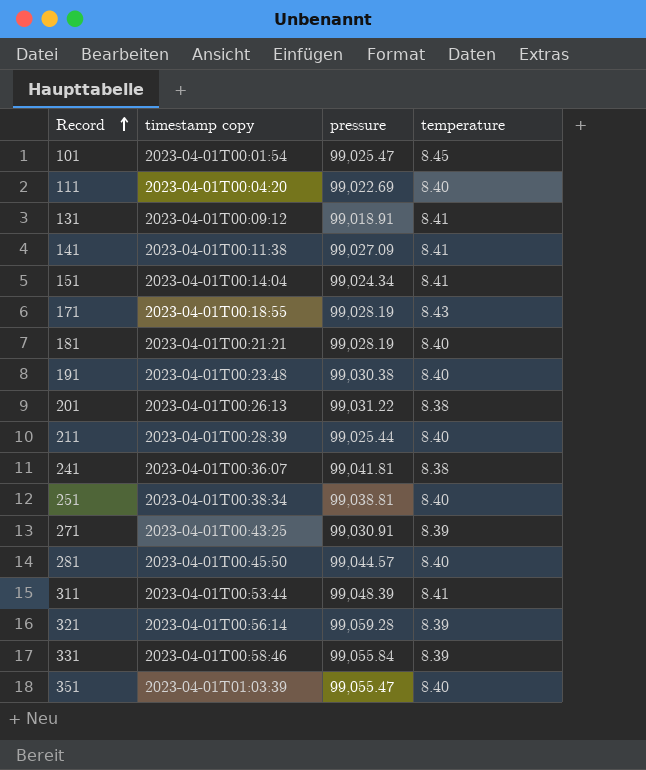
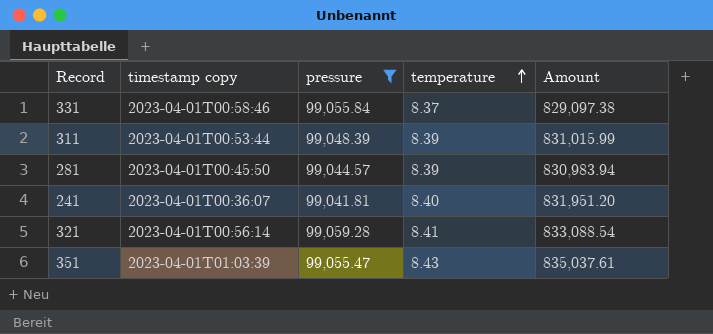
filter: none -> pressure >= 99,041.81
row order: Record ascending -> temperature ascending
column Amount | formula: none -> [pressure] * [temperature]
331 | temperature: 8.39 -> 8.37
311 | temperature: 8.41 -> 8.39
281 | temperature: 8.40 -> 8.39
241 | temperature: 8.38 -> 8.40
321 | temperature: 8.39 -> 8.41
351 | temperature: 8.40 -> 8.43

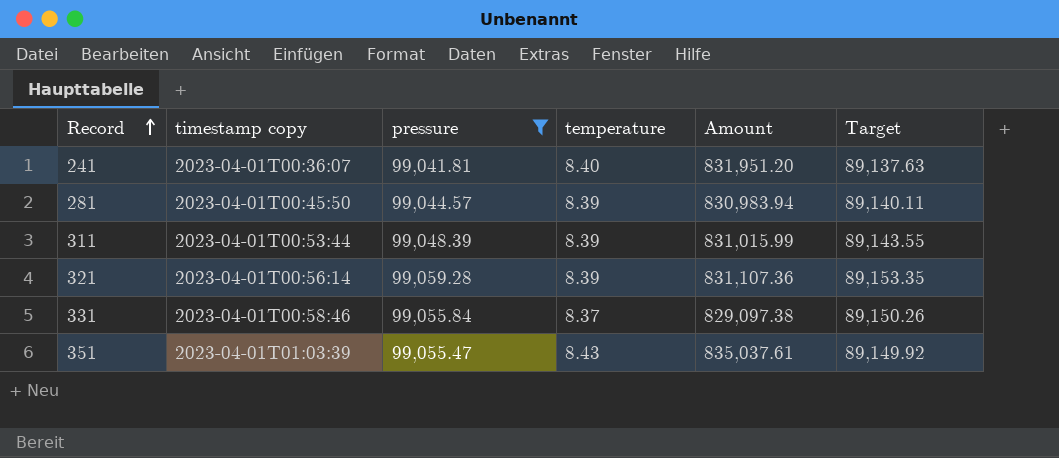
row order: temperature ascending -> Record ascending
column Target | formula: none -> [pressure] * 0.9
321 | temperature: 8.41 -> 8.39
321 | Amount: 833,088.54 -> 831,107.36

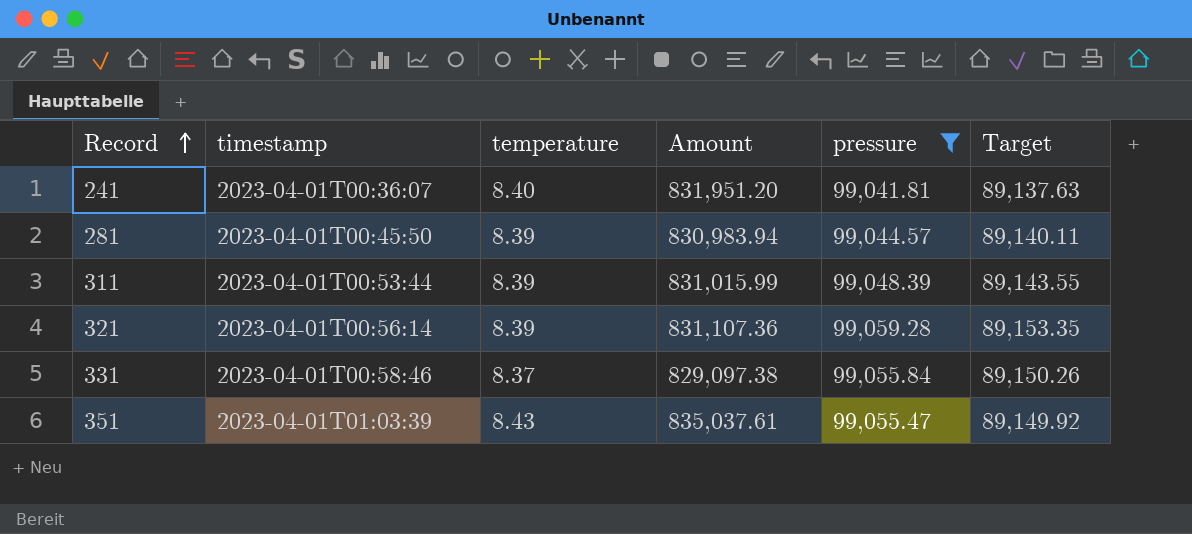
column name: timestamp copy -> timestamp
column pressure | position: 3 -> 5

